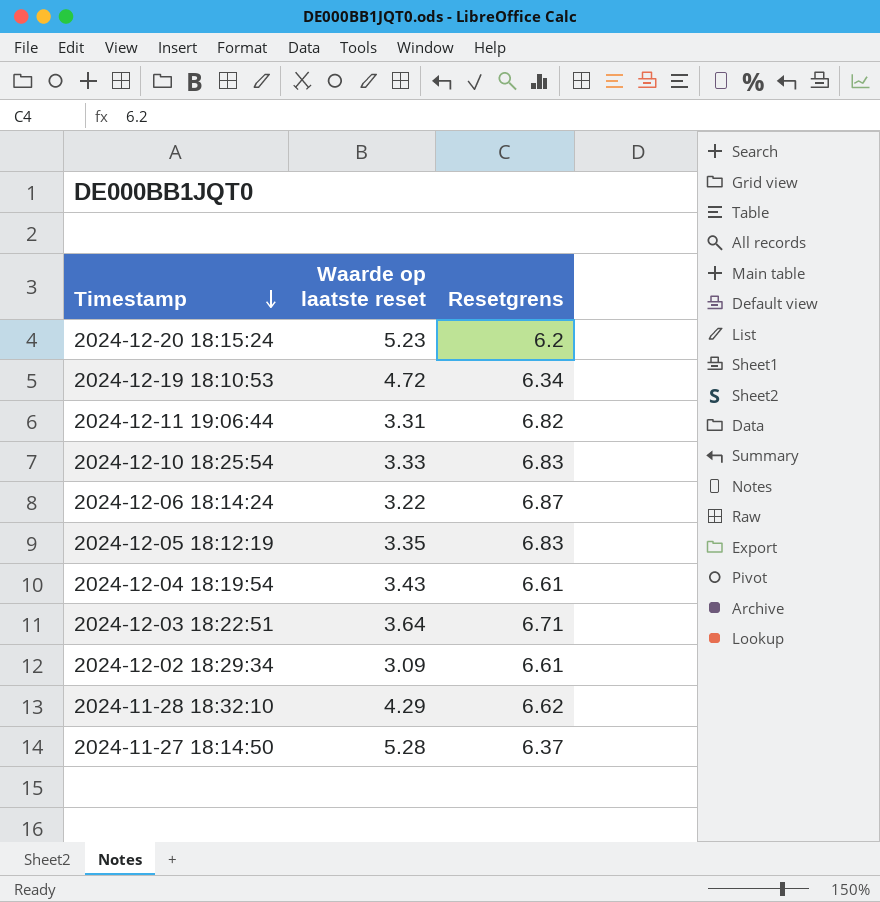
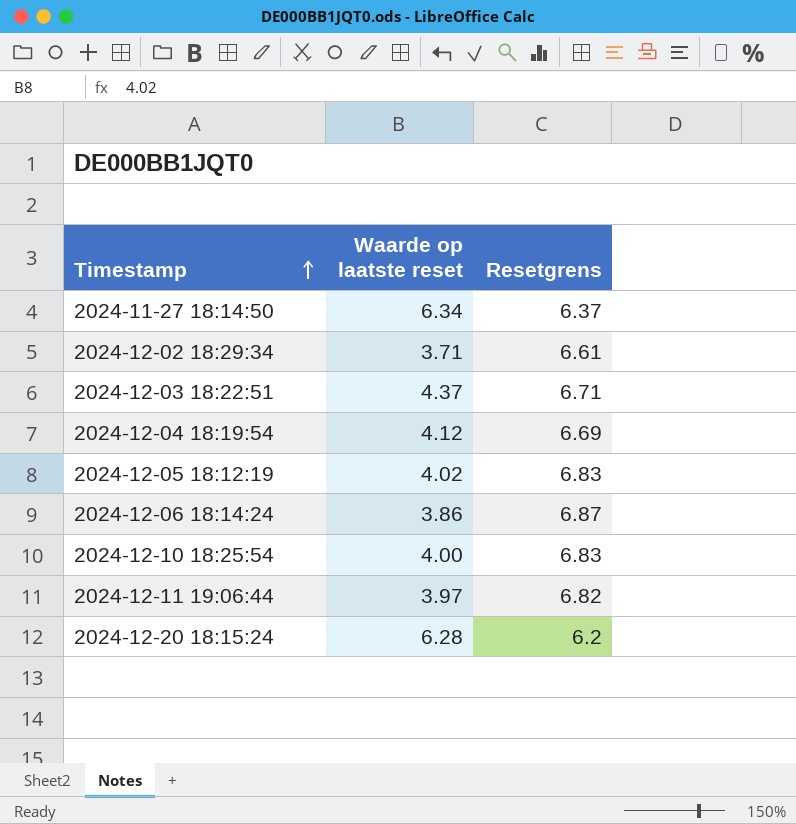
row order: Timestamp descending -> Timestamp ascending
row 2024-12-19 18:10:53: 4.72 | 6.34 -> none
row 2024-11-28 18:32:10: 4.29 | 6.62 -> none
2024-11-27 18:14:50 | Waarde op laatste reset: 5.28 -> 6.34
2024-12-02 18:29:34 | Waarde op laatste reset: 3.09 -> 3.71
2024-12-03 18:22:51 | Waarde op laatste reset: 3.64 -> 4.37
2024-12-04 18:19:54 | Waarde op laatste reset: 3.43 -> 4.12
2024-12-04 18:19:54 | Resetgrens: 6.61 -> 6.69
2024-12-05 18:12:19 | Waarde op laatste reset: 3.35 -> 4.02
2024-12-06 18:14:24 | Waarde op laatste reset: 3.22 -> 3.86
2024-12-10 18:25:54 | Waarde op laatste reset: 3.33 -> 4.00
2024-12-11 19:06:44 | Waarde op laatste reset: 3.31 -> 3.97
2024-12-20 18:15:24 | Waarde op laatste reset: 5.23 -> 6.28

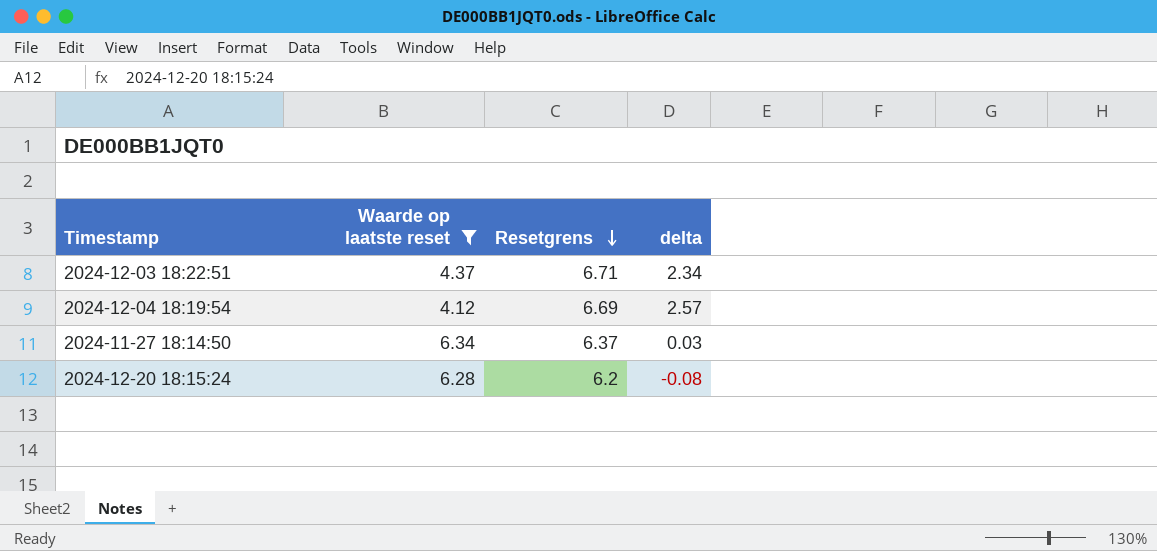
filter: none -> Waarde op laatste reset >= 4.12
row order: Timestamp ascending -> Resetgrens descending
column delta | formula: none -> [Resetgrens] - [Waarde op laatste reset]

